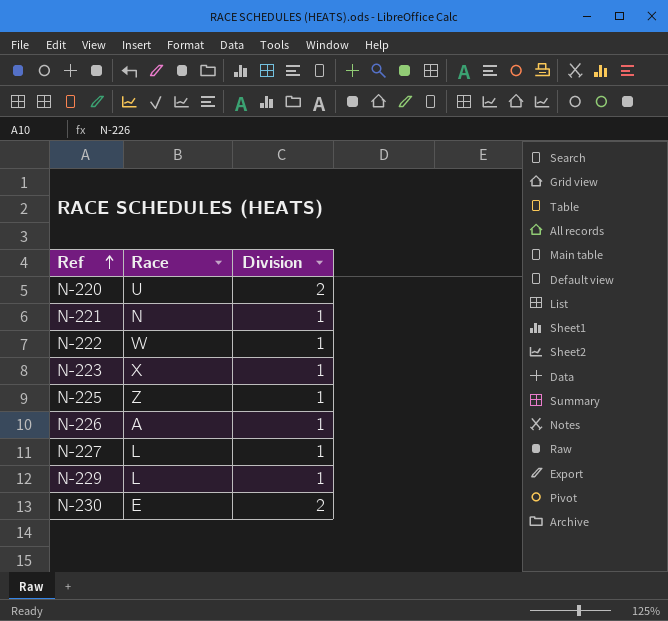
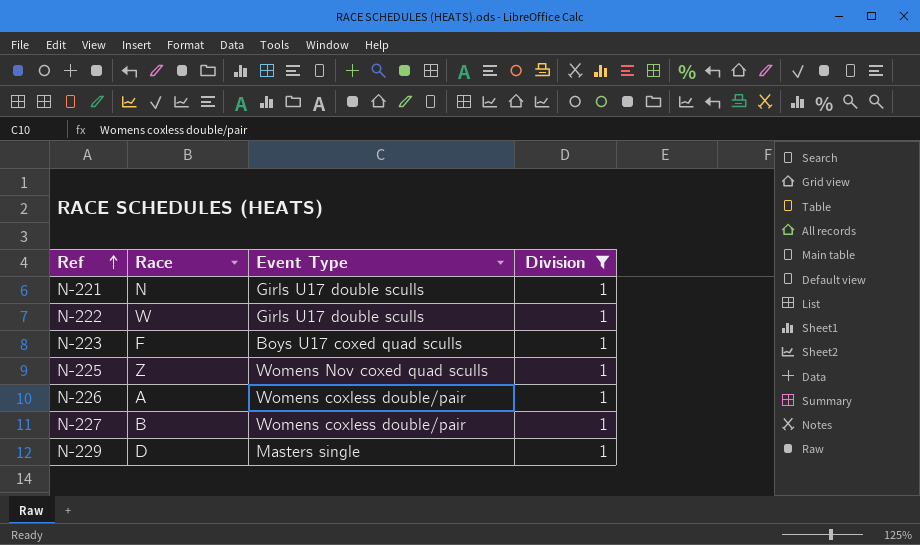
filter: none -> Division = 1
column Event Type | position: none -> 3
N-223 | Race: X -> F
N-227 | Race: L -> B
N-229 | Race: L -> D

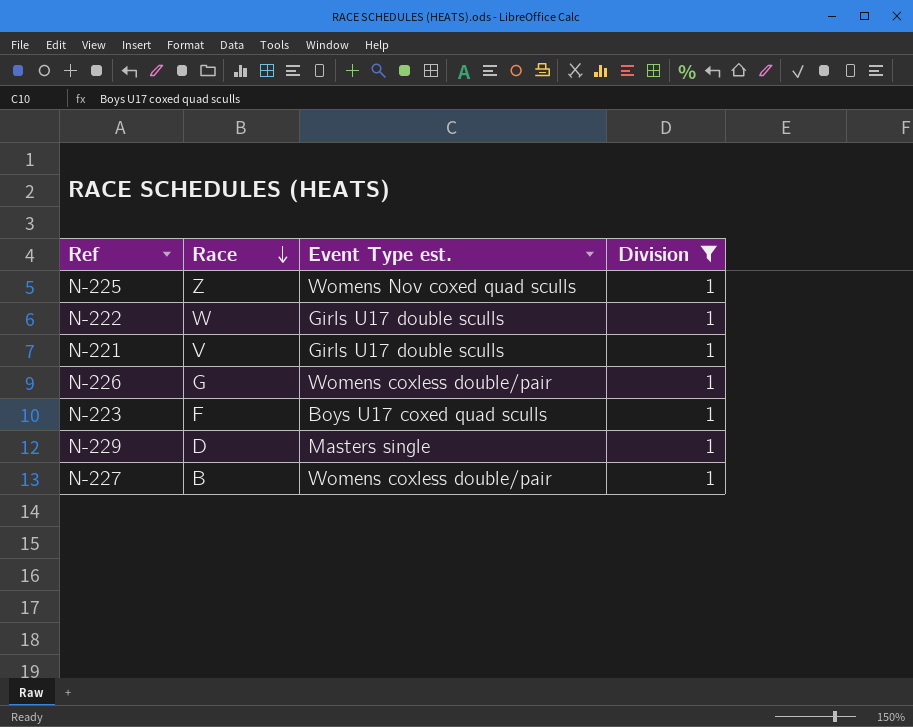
row order: Ref ascending -> Race descending
column name: Event Type -> Event Type est.
N-221 | Race: N -> V
N-226 | Race: A -> G

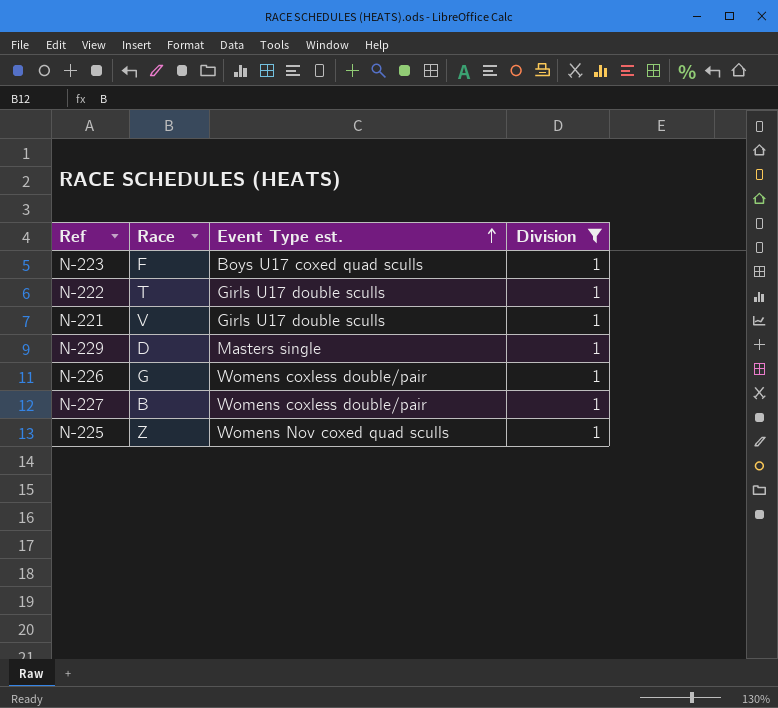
row order: Race descending -> Event Type est. ascending
N-222 | Race: W -> T

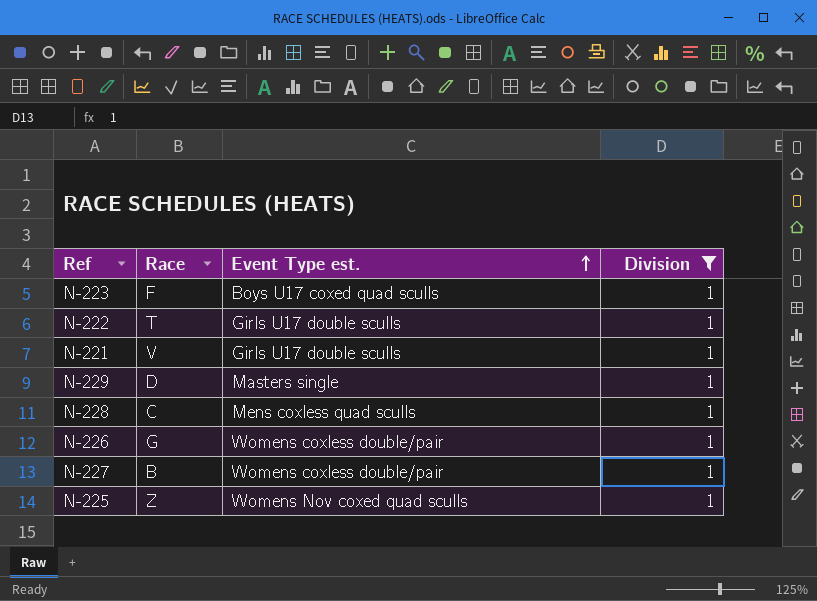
row N-228: none -> C | Mens coxless quad sculls | 1

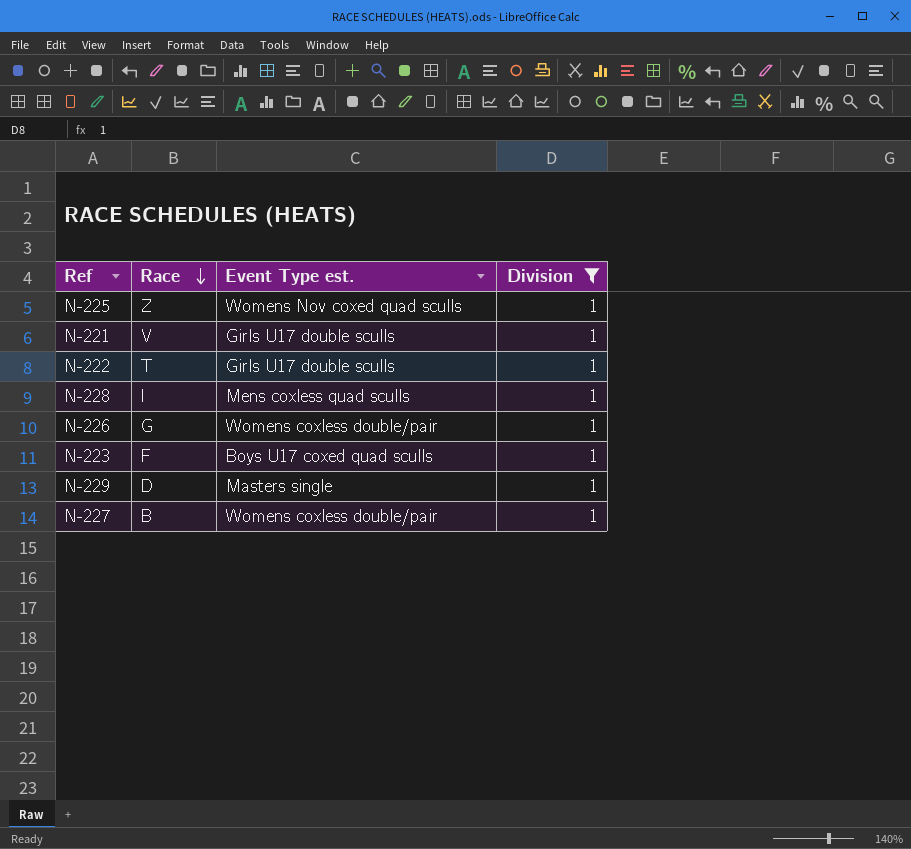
row order: Event Type est. ascending -> Race descending
N-228 | Race: C -> I

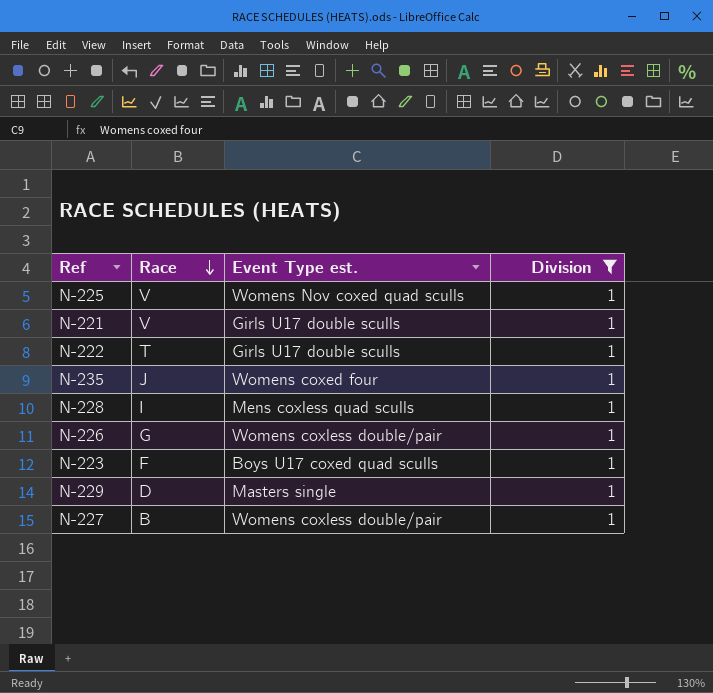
N-225 | Race: Z -> V
row N-235: none -> J | Womens coxed four | 1

